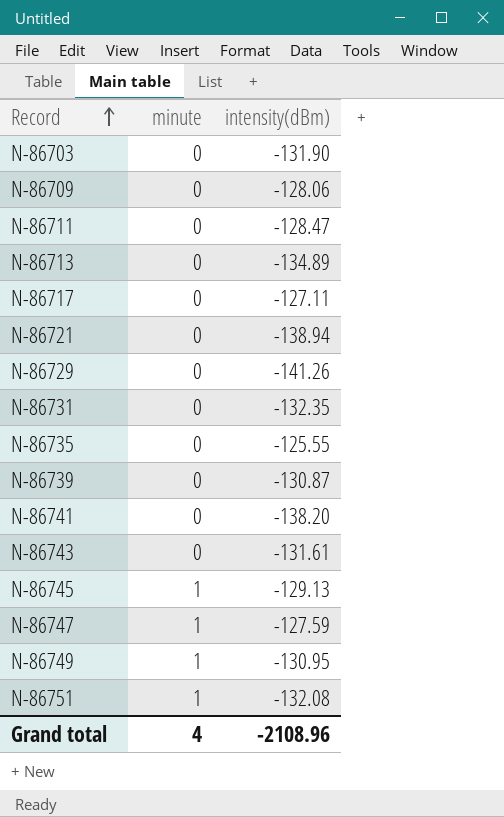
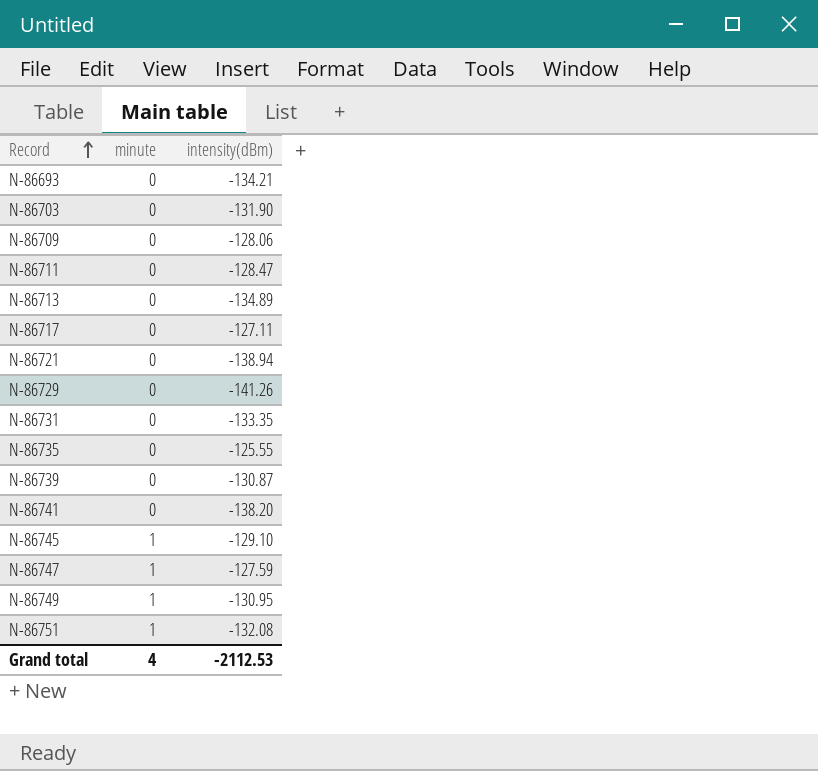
row N-86743: 0 | -131.61 -> none
row N-86693: none -> 0 | -134.21
N-86731 | intensity(dBm): -132.35 -> -133.35
N-86745 | intensity(dBm): -129.13 -> -129.10
Grand total | intensity(dBm): -2108.96 -> -2112.53

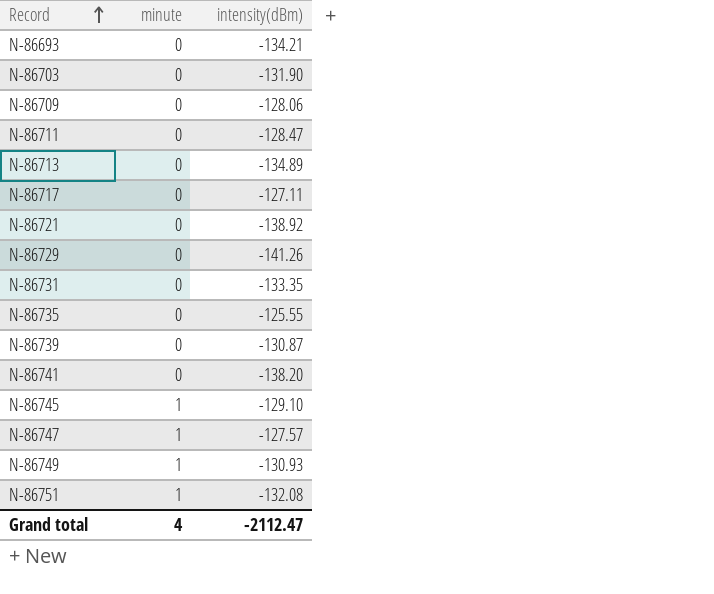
N-86721 | intensity(dBm): -138.94 -> -138.92
N-86747 | intensity(dBm): -127.59 -> -127.57
N-86749 | intensity(dBm): -130.95 -> -130.93
Grand total | intensity(dBm): -2112.53 -> -2112.47

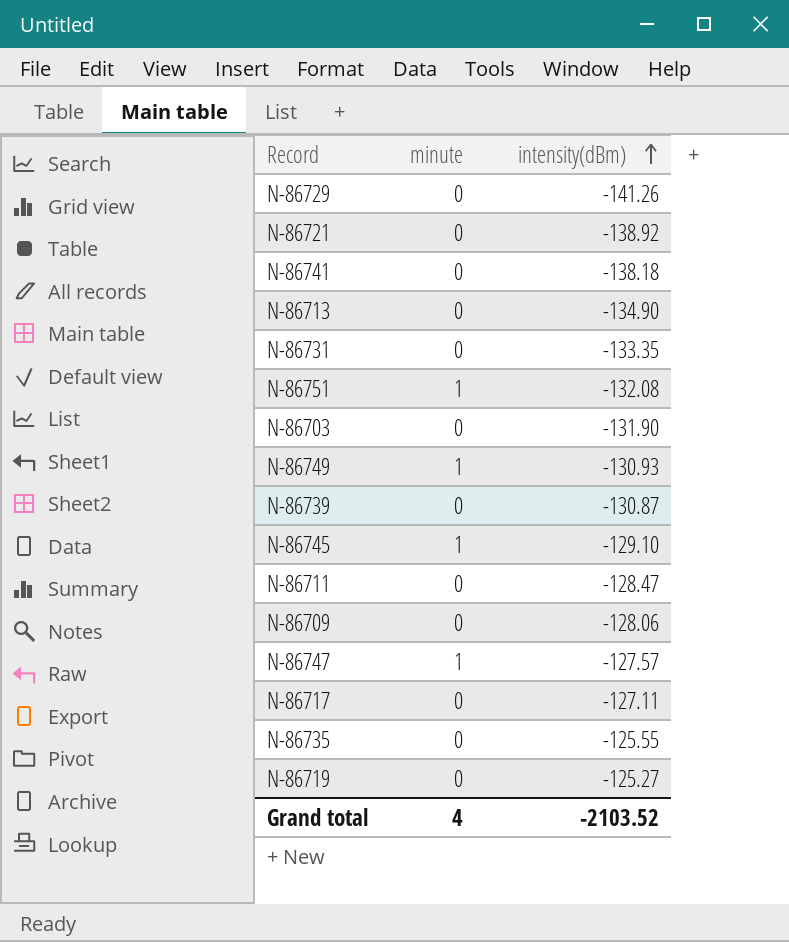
row order: Record ascending -> intensity(dBm) ascending
row N-86693: 0 | -134.21 -> none
N-86741 | intensity(dBm): -138.20 -> -138.18
N-86713 | intensity(dBm): -134.89 -> -134.90
row N-86719: none -> 0 | -125.27
Grand total | intensity(dBm): -2112.47 -> -2103.52

